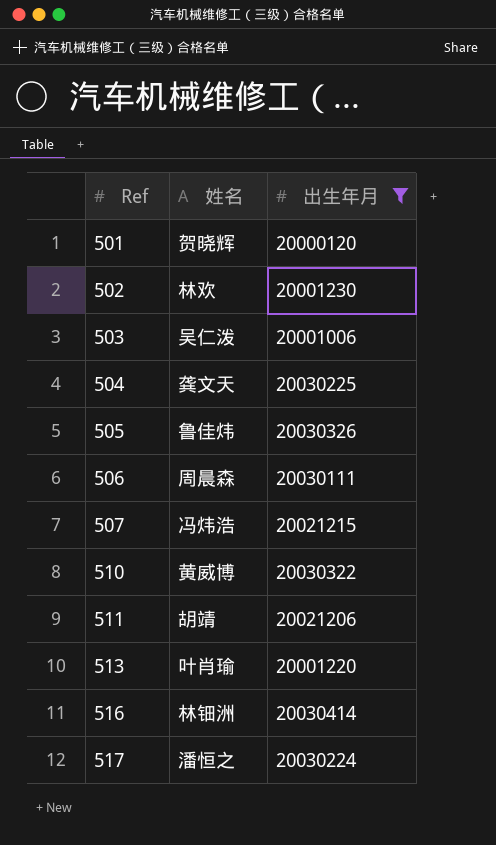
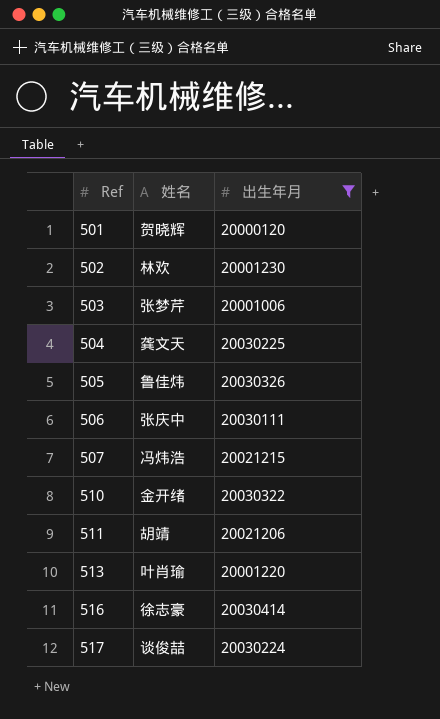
503 | 姓名: 吴仁泼 -> 张梦芹
506 | 姓名: 周晨森 -> 张庆中
510 | 姓名: 黄威博 -> 金开绪
516 | 姓名: 林钿洲 -> 徐志豪
517 | 姓名: 潘恒之 -> 谈俊喆

